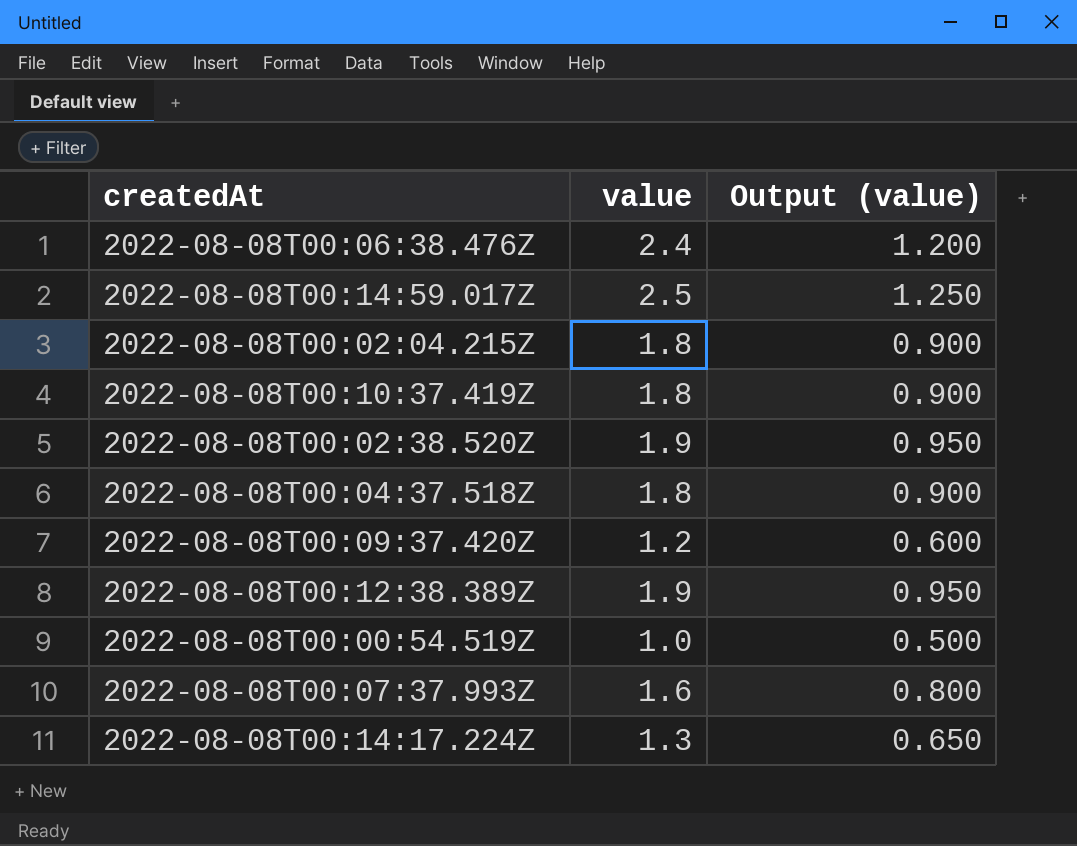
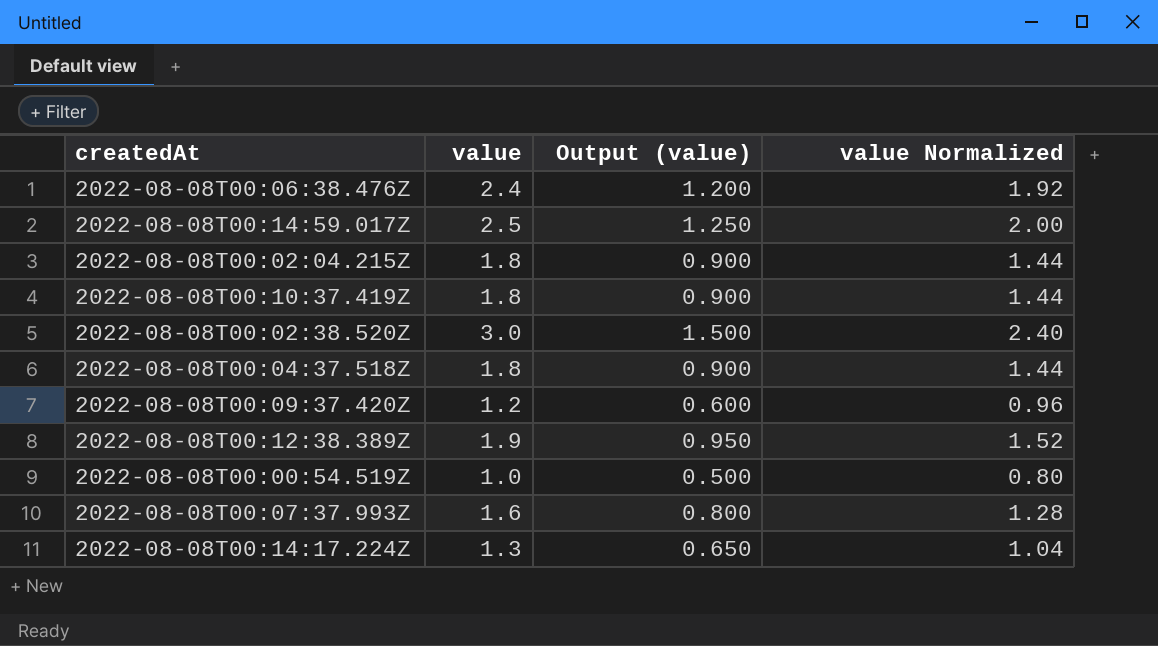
column value Normalized | formula: none -> [value] * 0.8
2022-08-08T00:02:38.520Z | value: 1.9 -> 3.0
2022-08-08T00:02:38.520Z | Output (value): 0.950 -> 1.500

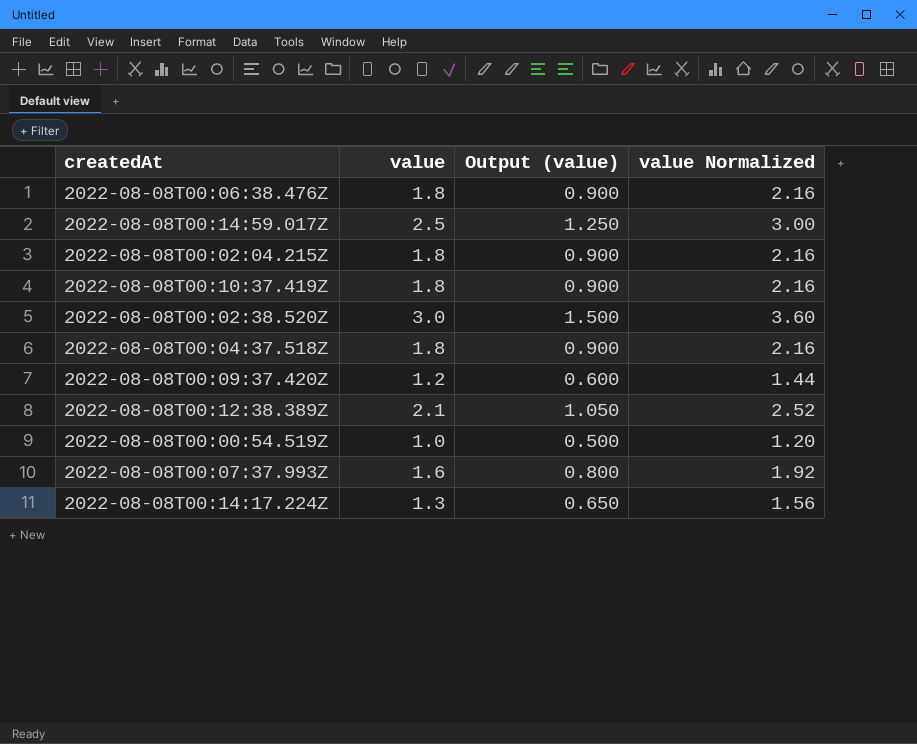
column value Normalized | formula: [value] * 0.8 -> [value] * 1.2
2022-08-08T00:06:38.476Z | value: 2.4 -> 1.8
2022-08-08T00:06:38.476Z | Output (value): 1.200 -> 0.900
2022-08-08T00:12:38.389Z | value: 1.9 -> 2.1
2022-08-08T00:12:38.389Z | Output (value): 0.950 -> 1.050

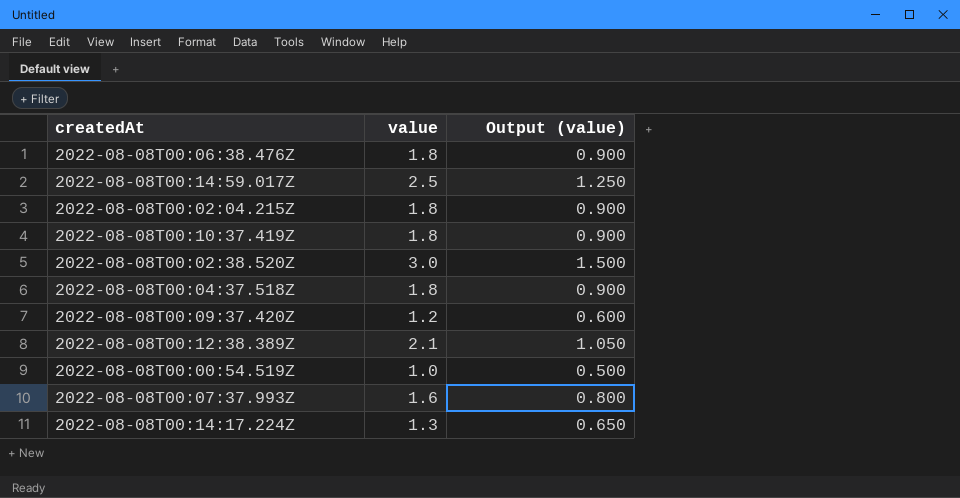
column value Normalized | formula: [value] * 1.2 -> none

